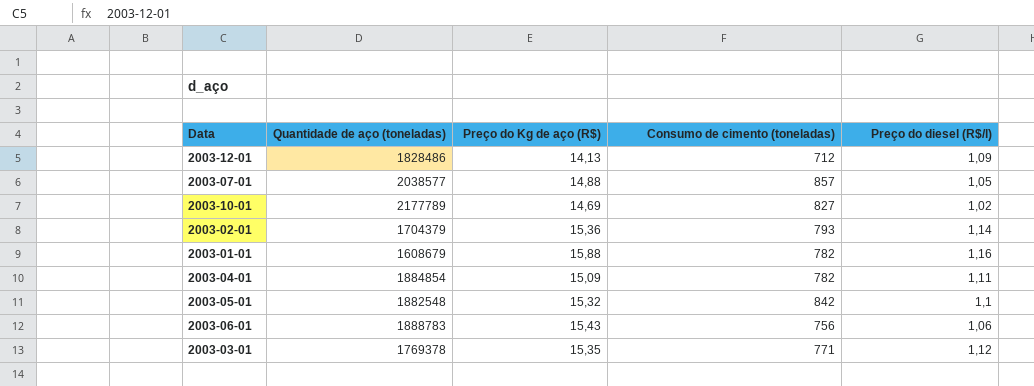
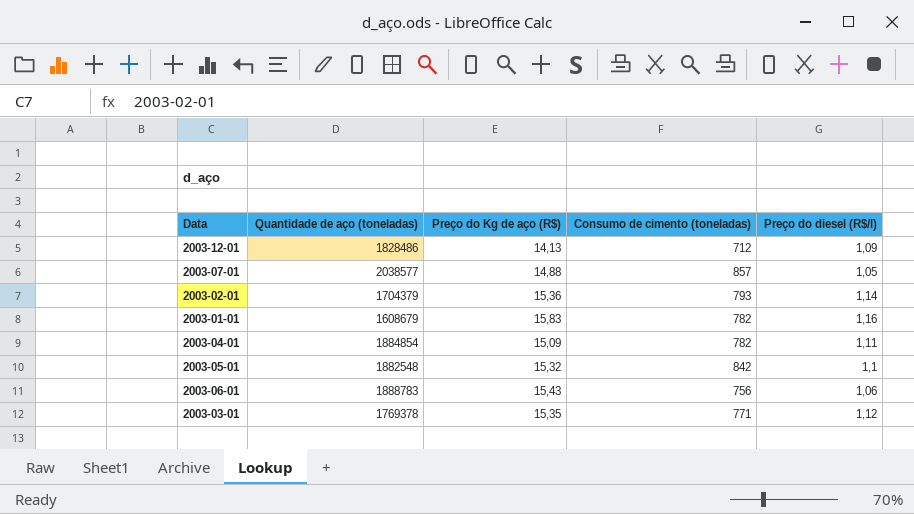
row 2003-10-01: 2177789 | 14,69 | 827 | 1,02 -> none
2003-01-01 | Preço do Kg de aço (R$): 15,88 -> 15,83

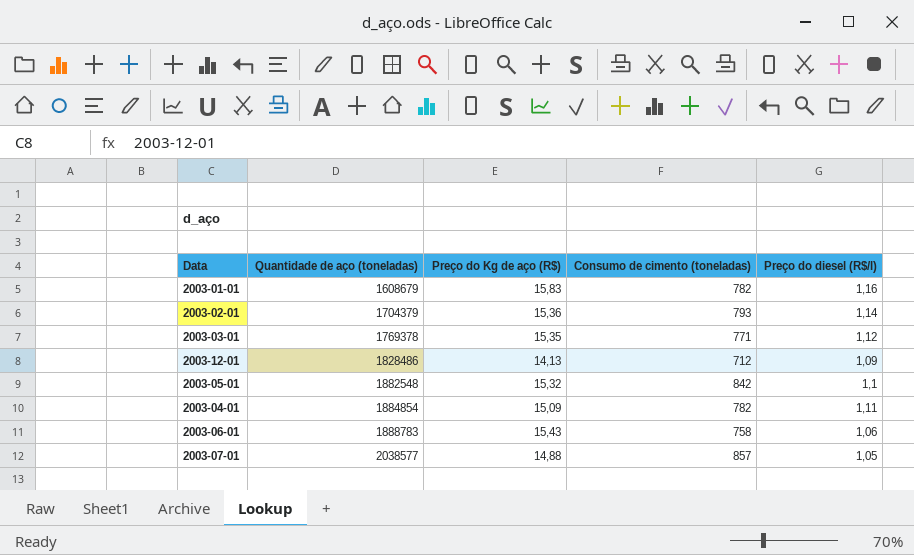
row order: none -> Quantidade de aço (toneladas) ascending
2003-06-01 | Consumo de cimento (toneladas): 756 -> 758

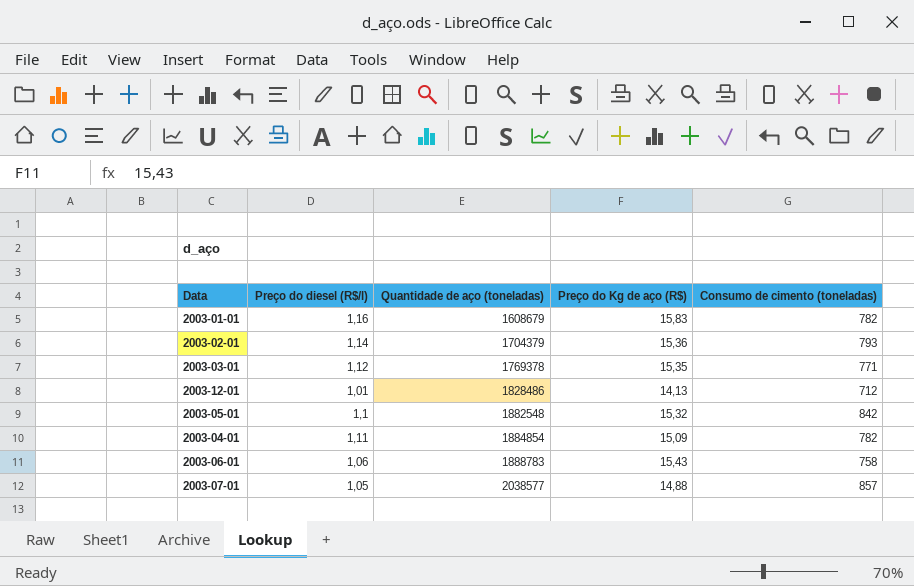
column Preço do diesel (R$/l) | position: 5 -> 2
2003-12-01 | Preço do diesel (R$/l): 1,09 -> 1,01

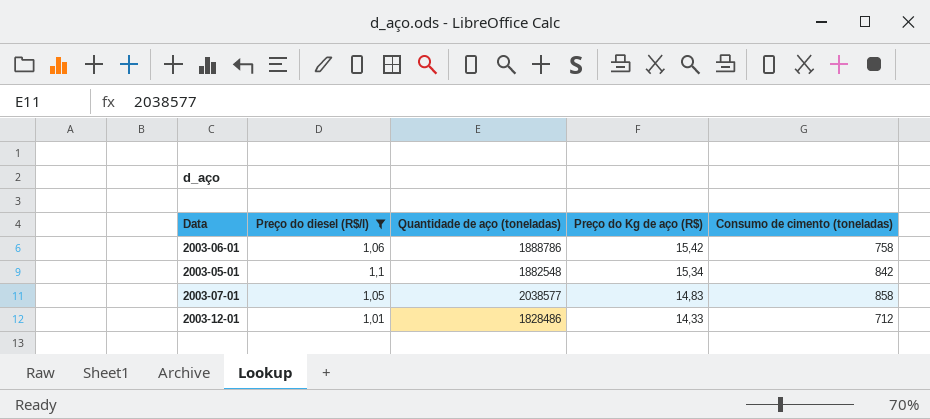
filter: none -> Preço do diesel (R$/l) <= 1,1
row order: Quantidade de aço (toneladas) ascending -> Preço do Kg de aço (R$) descending
2003-06-01 | Quantidade de aço (toneladas): 1888783 -> 1888786
2003-06-01 | Preço do Kg de aço (R$): 15,43 -> 15,42
2003-05-01 | Preço do Kg de aço (R$): 15,32 -> 15,34
2003-07-01 | Preço do Kg de aço (R$): 14,88 -> 14,83
2003-07-01 | Consumo de cimento (toneladas): 857 -> 858
2003-12-01 | Preço do Kg de aço (R$): 14,13 -> 14,33

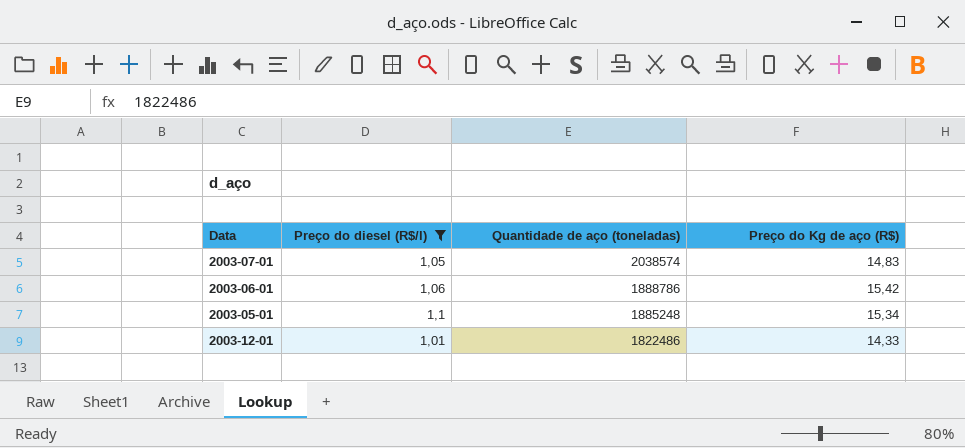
row order: Preço do Kg de aço (R$) descending -> Quantidade de aço (toneladas) descending
column Consumo de cimento (toneladas) | position: 5 -> none
2003-07-01 | Quantidade de aço (toneladas): 2038577 -> 2038574
2003-05-01 | Quantidade de aço (toneladas): 1882548 -> 1885248
2003-12-01 | Quantidade de aço (toneladas): 1828486 -> 1822486

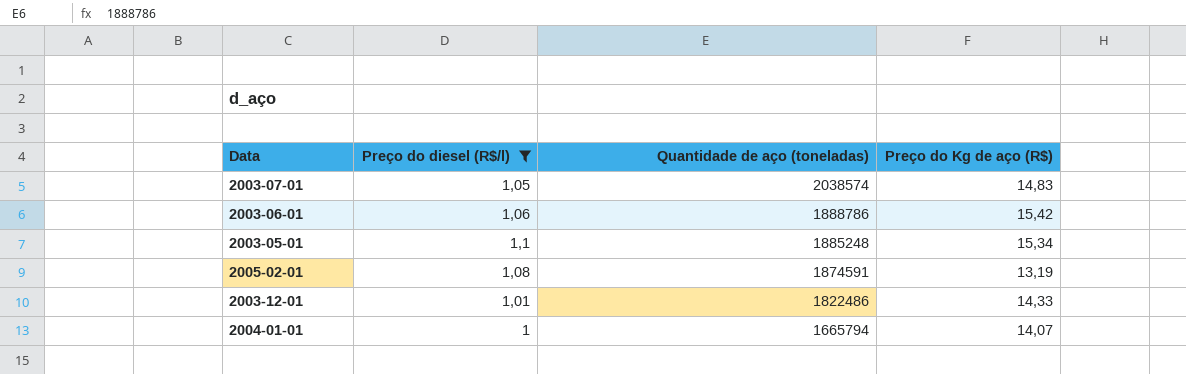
row 2005-02-01: none -> 1,08 | 1874591 | 13,19
row 2004-01-01: none -> 1 | 1665794 | 14,07

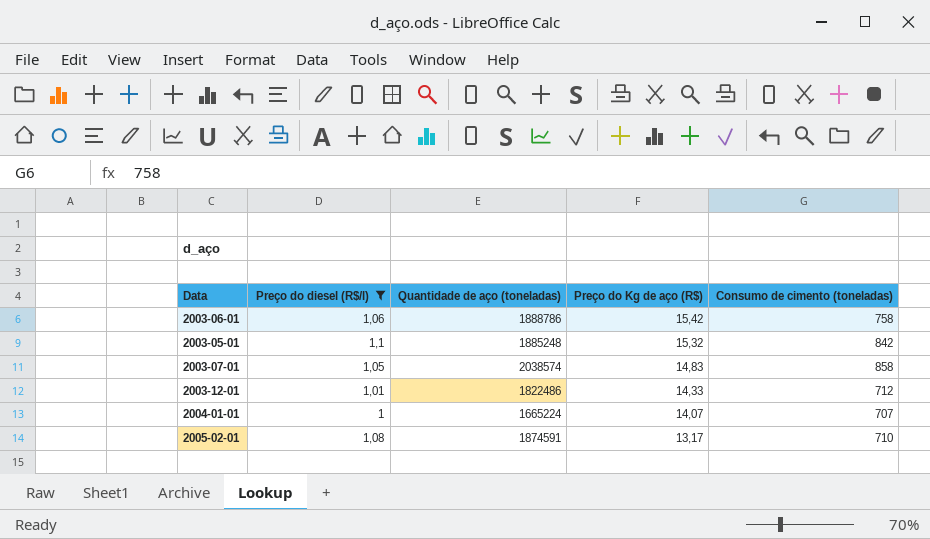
row order: Quantidade de aço (toneladas) descending -> Preço do Kg de aço (R$) descending
column Consumo de cimento (toneladas) | position: none -> 5
2003-05-01 | Preço do Kg de aço (R$): 15,34 -> 15,32
2004-01-01 | Quantidade de aço (toneladas): 1665794 -> 1665224
2005-02-01 | Preço do Kg de aço (R$): 13,19 -> 13,17

